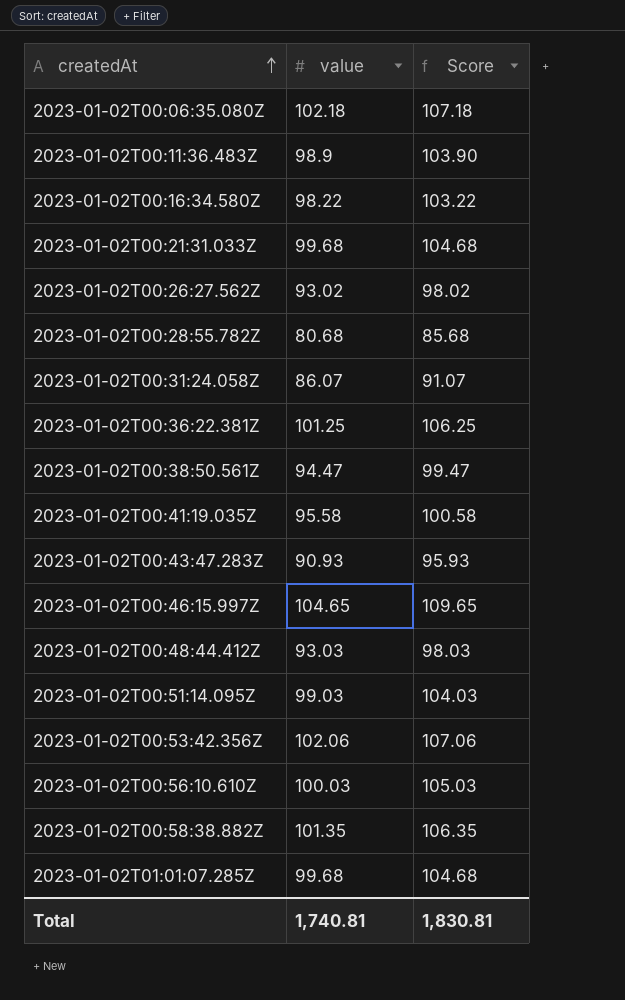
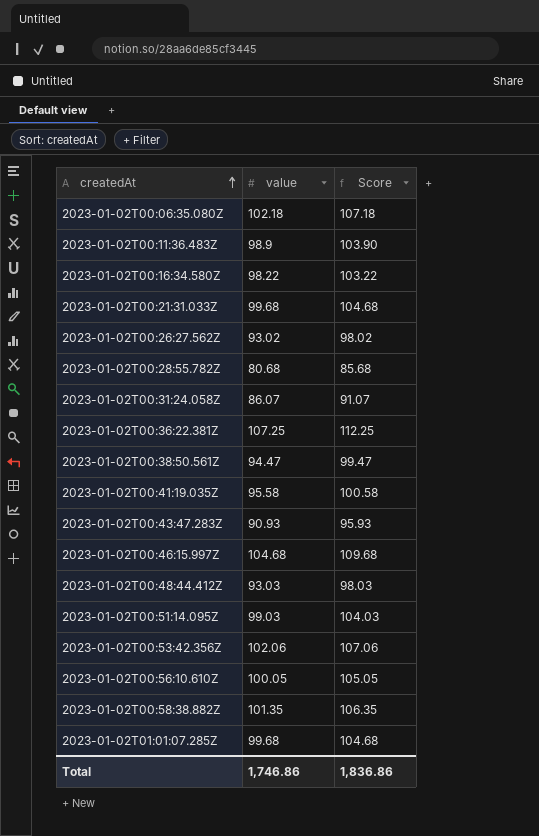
2023-01-02T00:36:22.381Z | value: 101.25 -> 107.25
2023-01-02T00:36:22.381Z | Score: 106.25 -> 112.25
2023-01-02T00:46:15.997Z | value: 104.65 -> 104.68
2023-01-02T00:46:15.997Z | Score: 109.65 -> 109.68
2023-01-02T00:56:10.610Z | value: 100.03 -> 100.05
2023-01-02T00:56:10.610Z | Score: 105.03 -> 105.05
Total | value: 1,740.81 -> 1,746.86
Total | Score: 1,830.81 -> 1,836.86

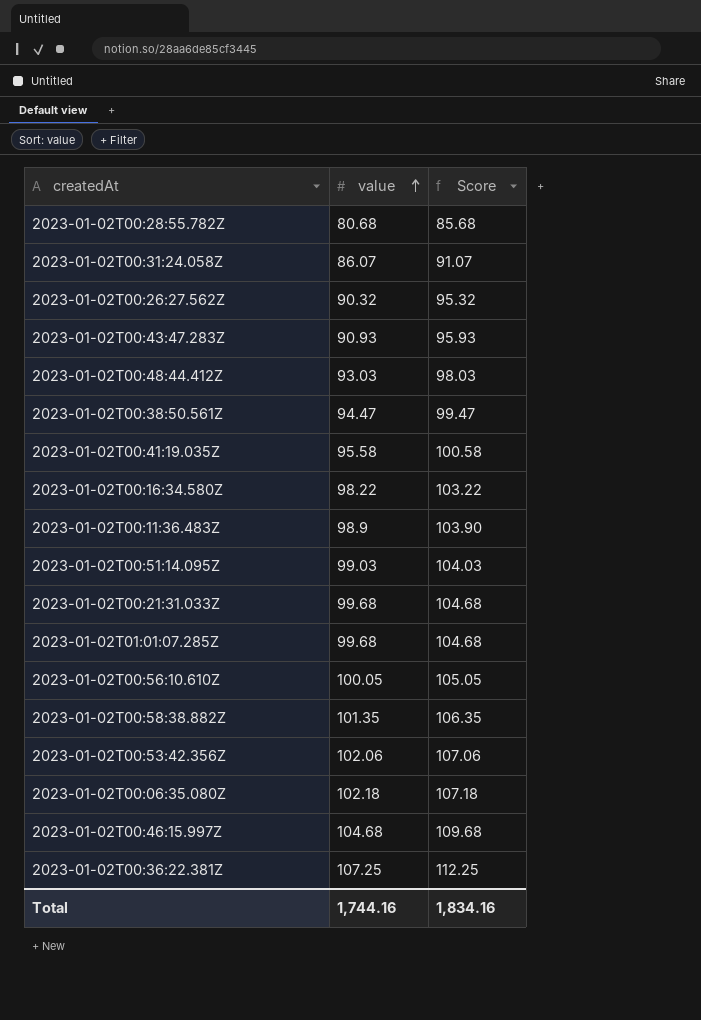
row order: createdAt ascending -> value ascending
2023-01-02T00:26:27.562Z | value: 93.02 -> 90.32
2023-01-02T00:26:27.562Z | Score: 98.02 -> 95.32
Total | value: 1,746.86 -> 1,744.16
Total | Score: 1,836.86 -> 1,834.16

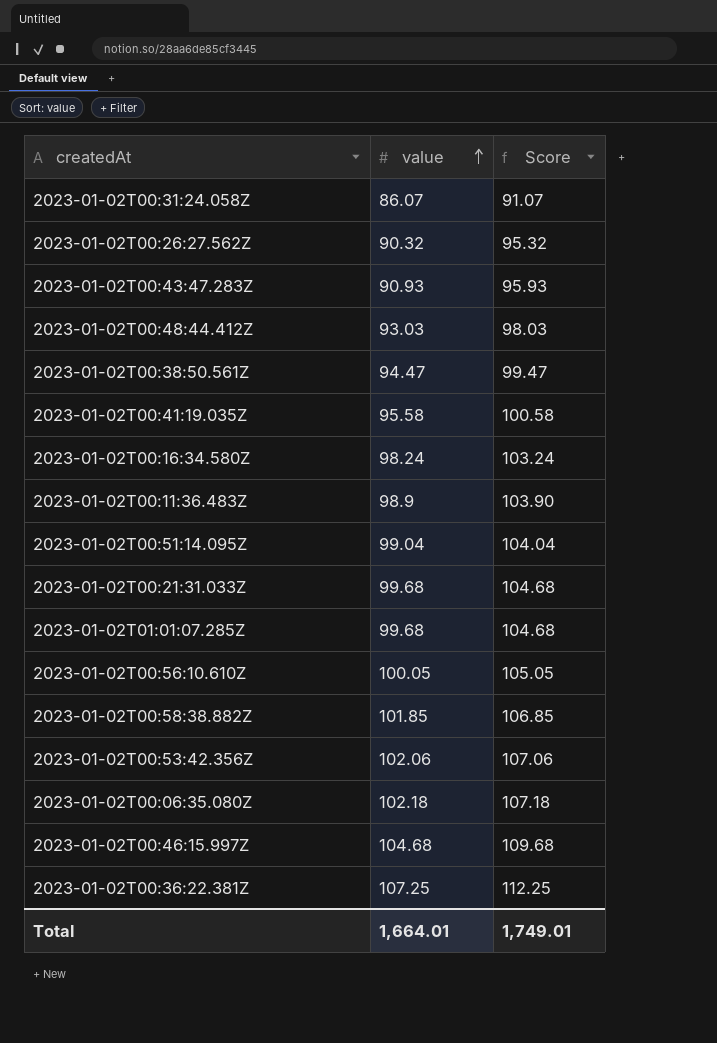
row 2023-01-02T00:28:55.782Z: 80.68 | 85.68 -> none
2023-01-02T00:16:34.580Z | value: 98.22 -> 98.24
2023-01-02T00:16:34.580Z | Score: 103.22 -> 103.24
2023-01-02T00:51:14.095Z | value: 99.03 -> 99.04
2023-01-02T00:51:14.095Z | Score: 104.03 -> 104.04
2023-01-02T00:58:38.882Z | value: 101.35 -> 101.85
2023-01-02T00:58:38.882Z | Score: 106.35 -> 106.85
Total | value: 1,744.16 -> 1,664.01
Total | Score: 1,834.16 -> 1,749.01

